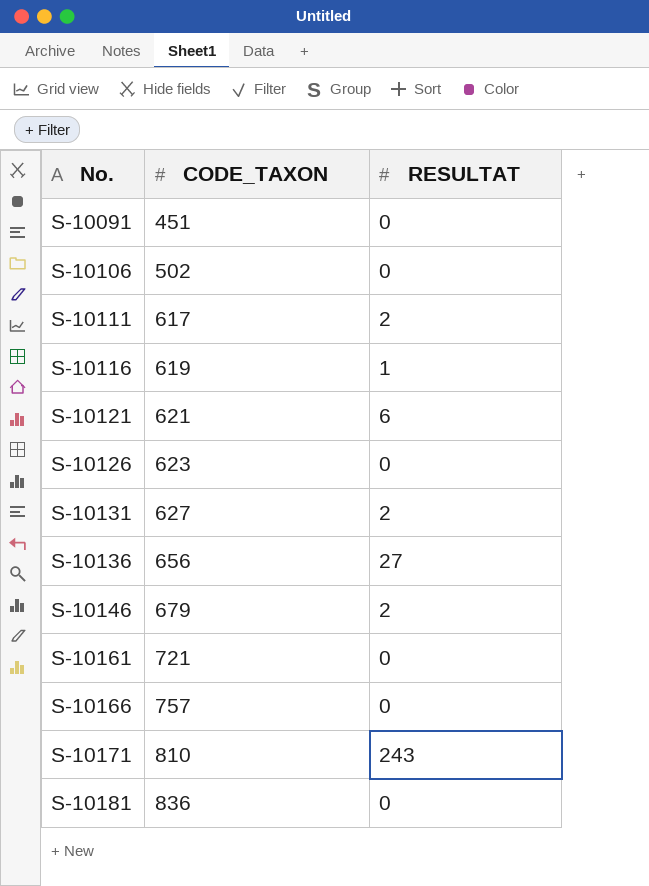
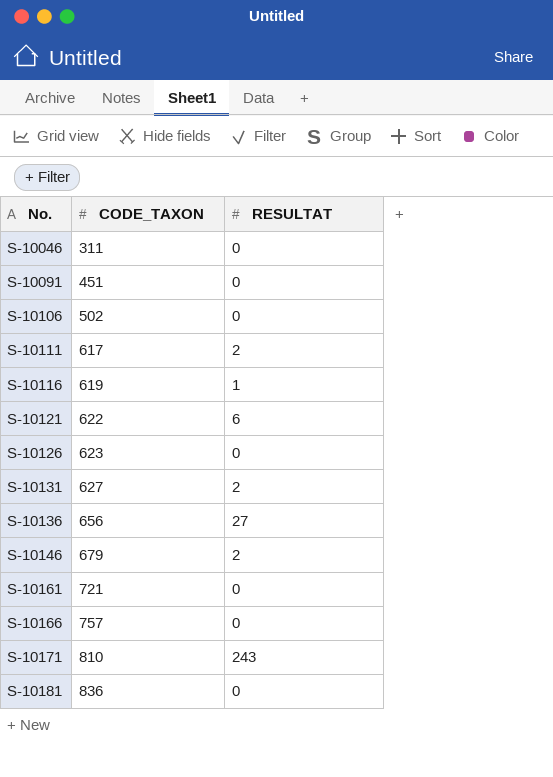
row S-10046: none -> 311 | 0
S-10121 | CODE_TAXON: 621 -> 622

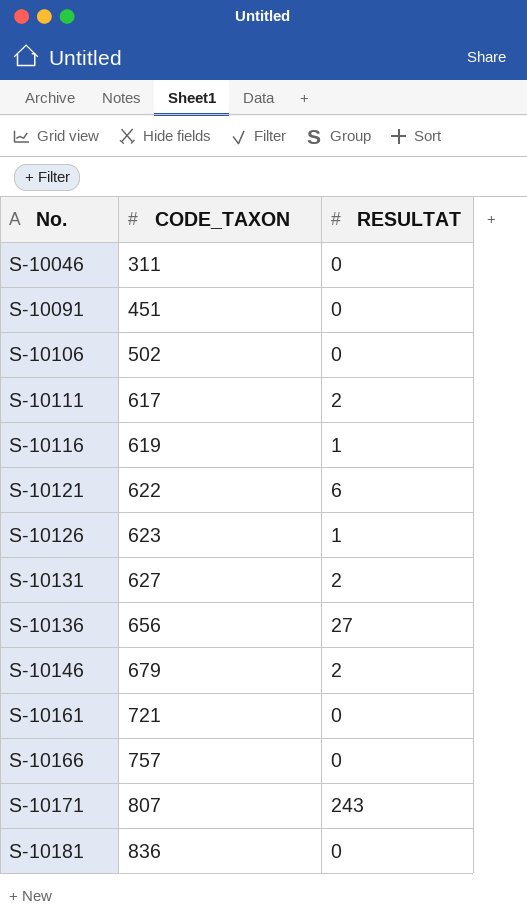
S-10126 | RESULTAT: 0 -> 1
S-10171 | CODE_TAXON: 810 -> 807

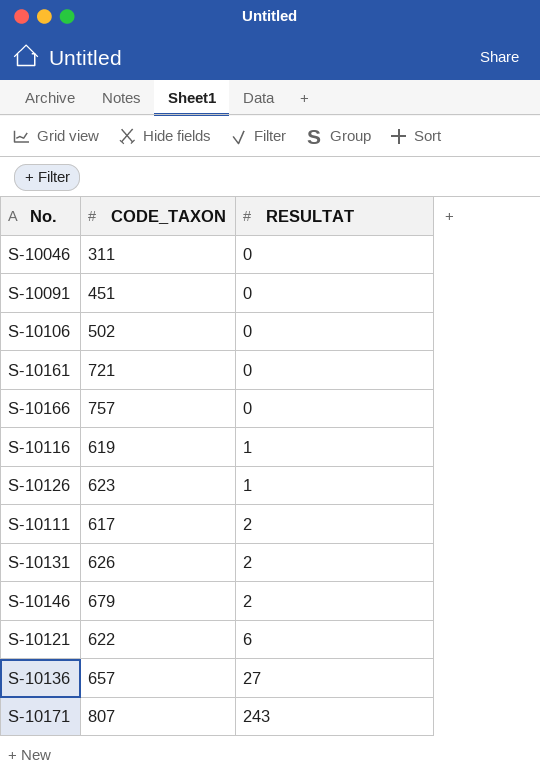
row order: No. ascending -> RESULTAT ascending
row S-10181: 836 | 0 -> none
S-10131 | CODE_TAXON: 627 -> 626
S-10136 | CODE_TAXON: 656 -> 657

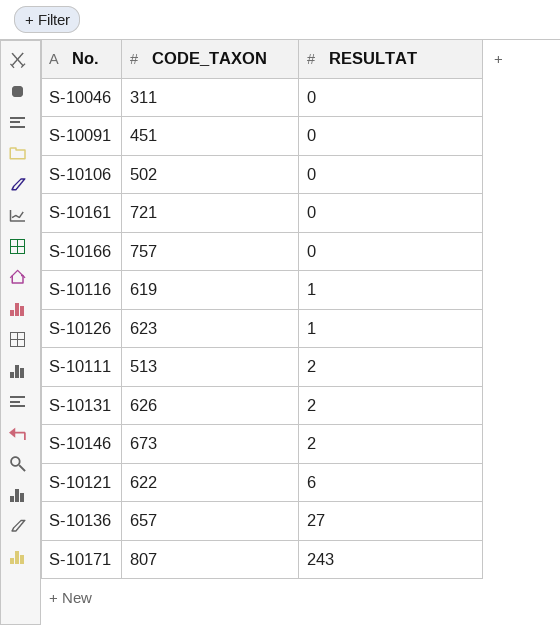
S-10111 | CODE_TAXON: 617 -> 513
S-10146 | CODE_TAXON: 679 -> 673

